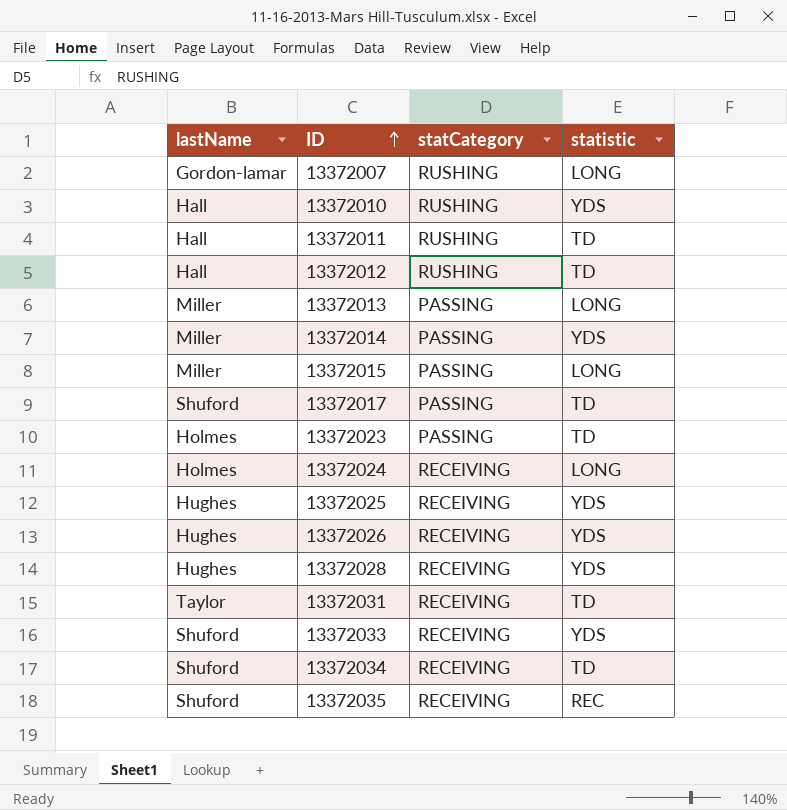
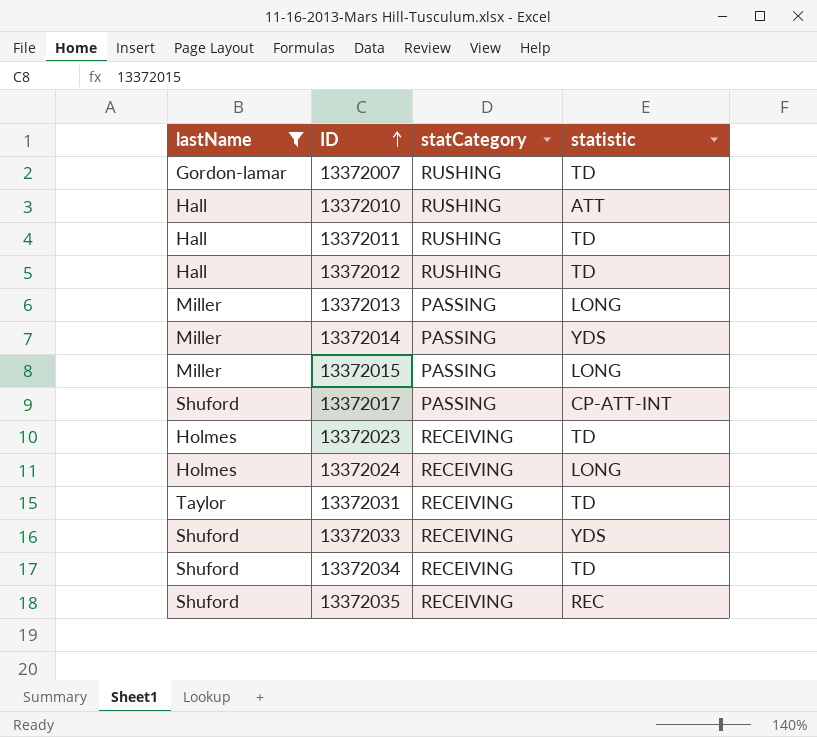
filter: none -> lastName != Hughes
13372007 | statistic: LONG -> TD
13372010 | statistic: YDS -> ATT
13372017 | statistic: TD -> CP-ATT-INT
13372023 | statCategory: PASSING -> RECEIVING

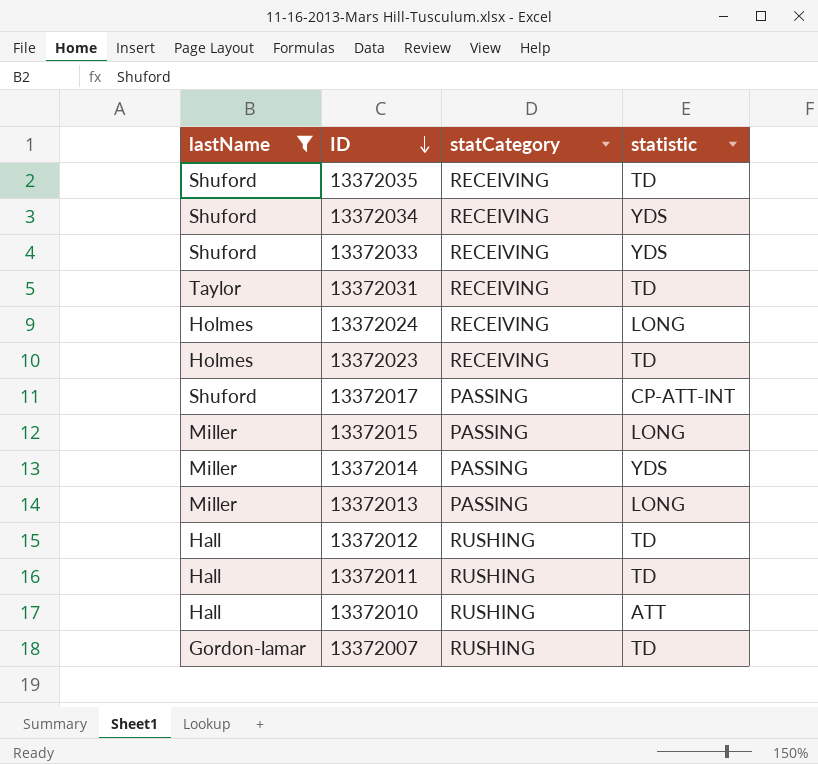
row order: ID ascending -> ID descending
13372035 | statistic: REC -> TD
13372034 | statistic: TD -> YDS

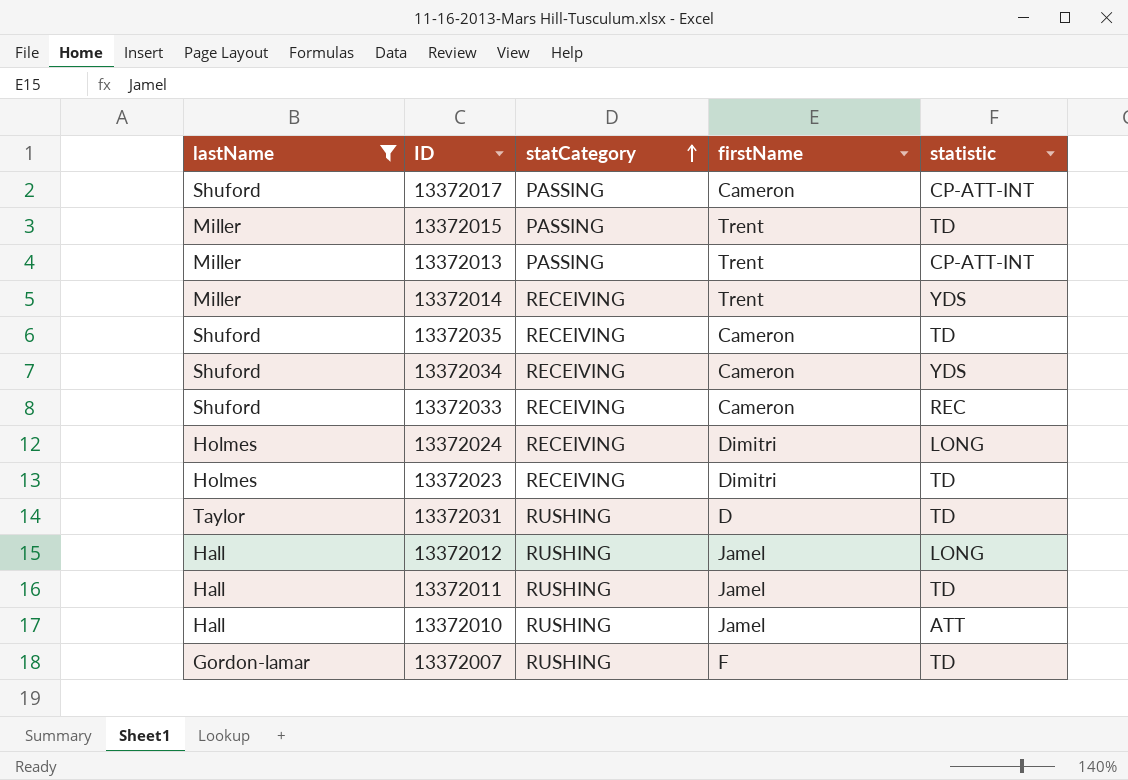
row order: ID descending -> statCategory ascending
column firstName | position: none -> 4
13372015 | statistic: LONG -> TD
13372013 | statistic: LONG -> CP-ATT-INT
13372014 | statCategory: PASSING -> RECEIVING
13372033 | statistic: YDS -> REC
13372031 | statCategory: RECEIVING -> RUSHING
13372012 | statistic: TD -> LONG

